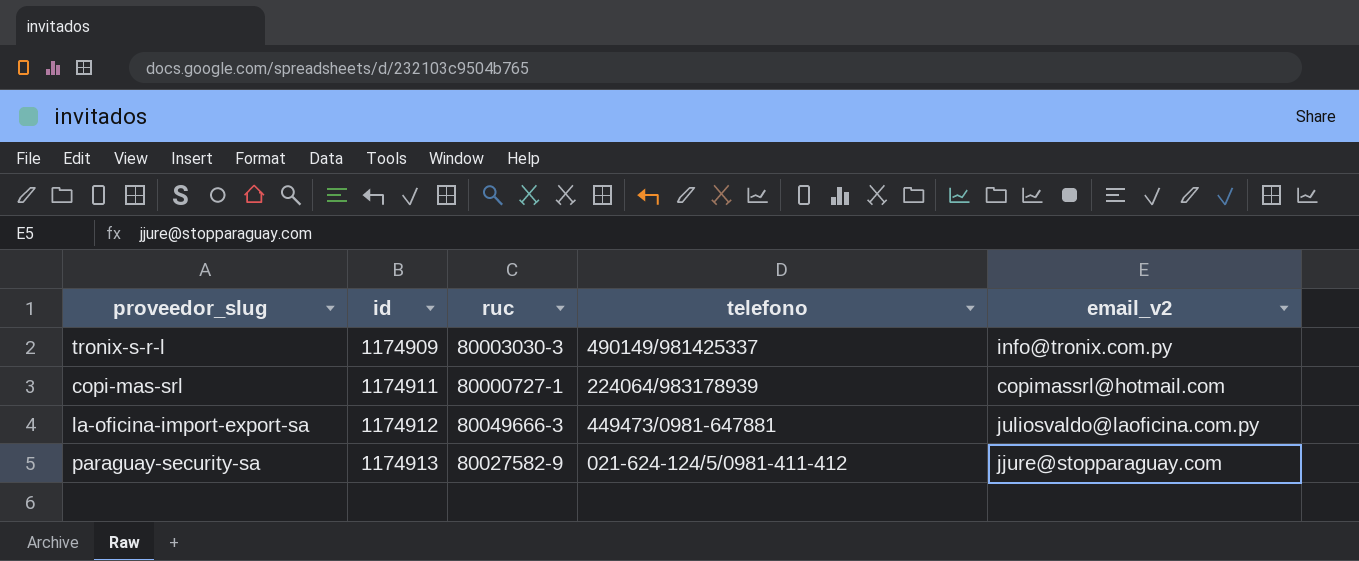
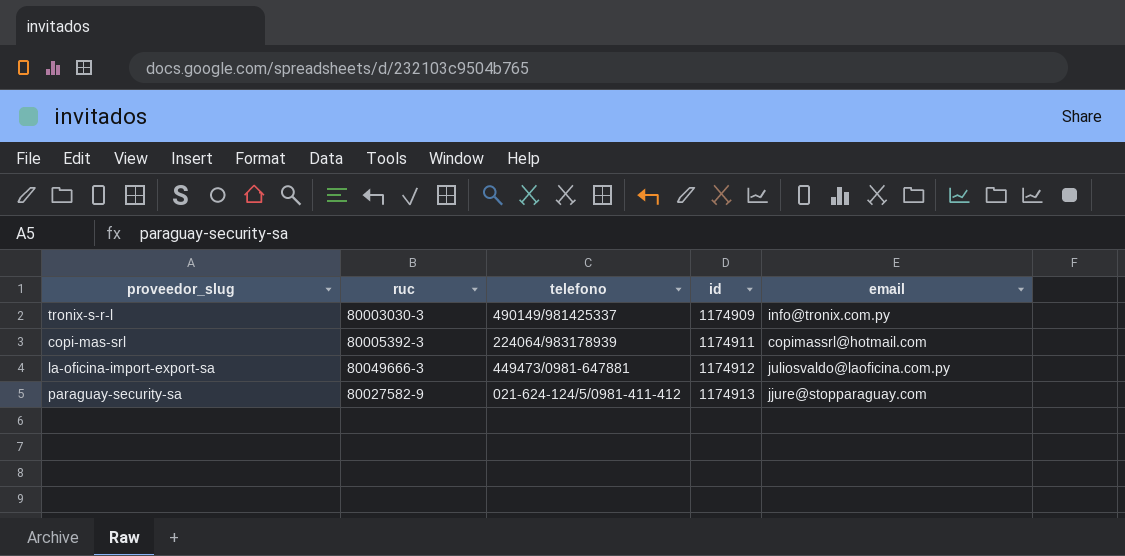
column id | position: 2 -> 4
column name: email_v2 -> email
copi-mas-srl | ruc: 80000727-1 -> 80005392-3

